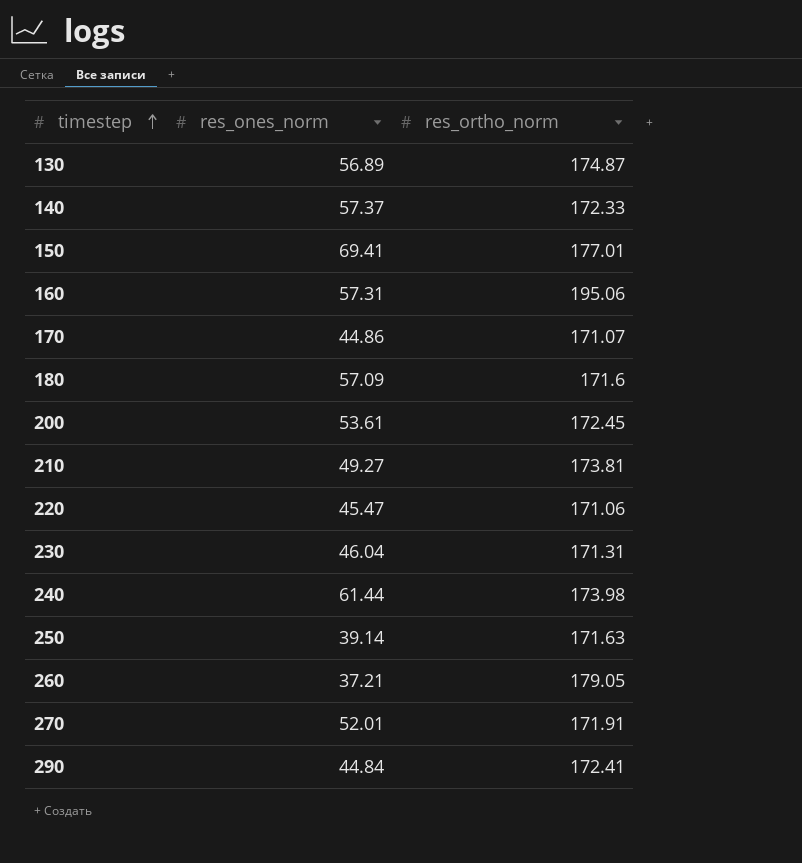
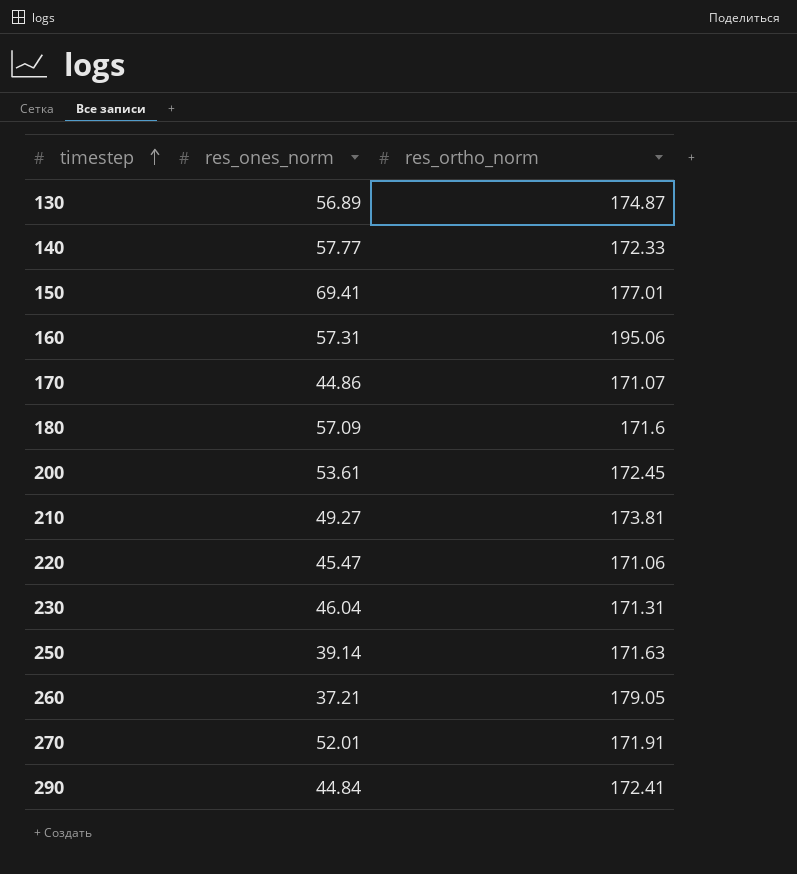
row 240: 61.44 | 173.98 -> none
140 | res_ones_norm: 57.37 -> 57.77

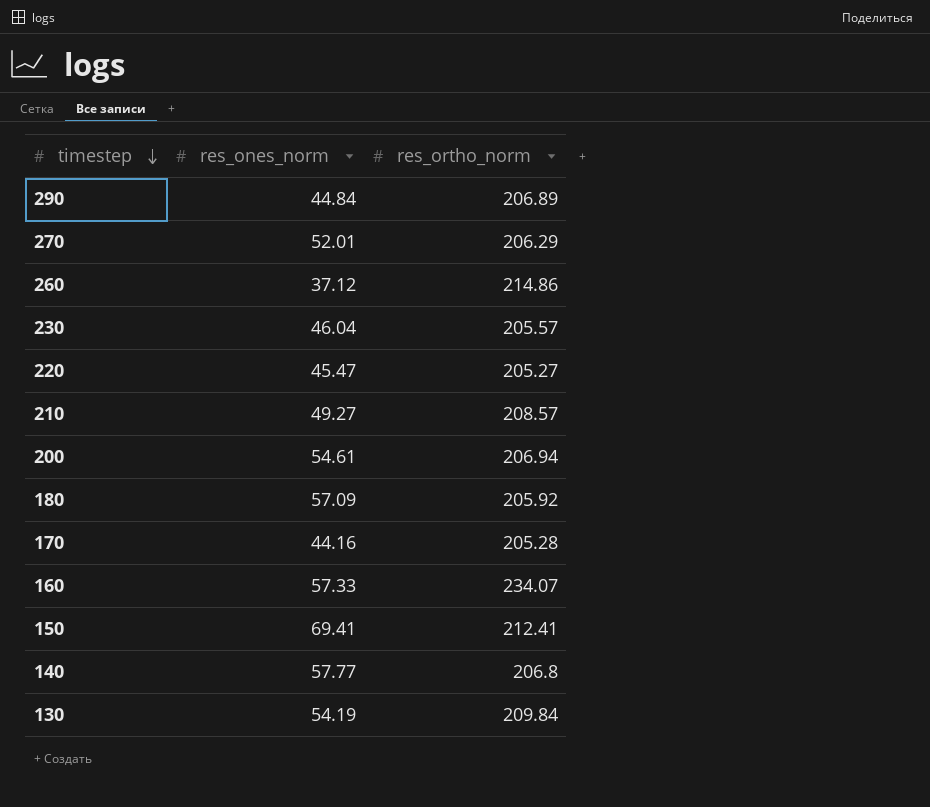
row order: timestep ascending -> timestep descending
row 250: 39.14 | 171.63 -> none
290 | res_ortho_norm: 172.41 -> 206.89
270 | res_ortho_norm: 171.91 -> 206.29
260 | res_ones_norm: 37.21 -> 37.12
260 | res_ortho_norm: 179.05 -> 214.86
230 | res_ortho_norm: 171.31 -> 205.57
220 | res_ortho_norm: 171.06 -> 205.27
210 | res_ortho_norm: 173.81 -> 208.57
200 | res_ones_norm: 53.61 -> 54.61
200 | res_ortho_norm: 172.45 -> 206.94
180 | res_ortho_norm: 171.6 -> 205.92
170 | res_ones_norm: 44.86 -> 44.16
170 | res_ortho_norm: 171.07 -> 205.28
160 | res_ones_norm: 57.31 -> 57.33
160 | res_ortho_norm: 195.06 -> 234.07
150 | res_ortho_norm: 177.01 -> 212.41
140 | res_ortho_norm: 172.33 -> 206.8
130 | res_ones_norm: 56.89 -> 54.19
130 | res_ortho_norm: 174.87 -> 209.84

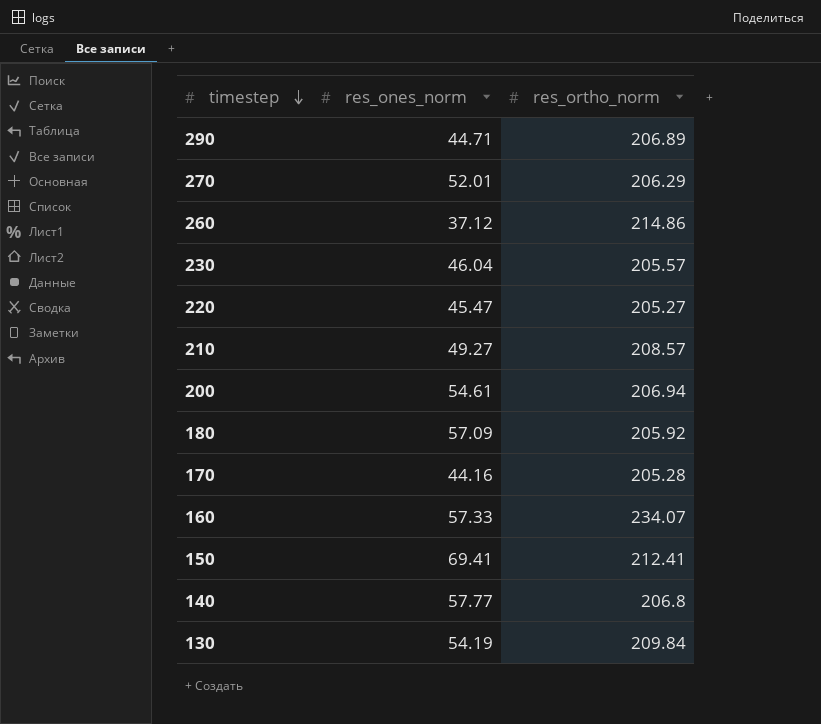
290 | res_ones_norm: 44.84 -> 44.71

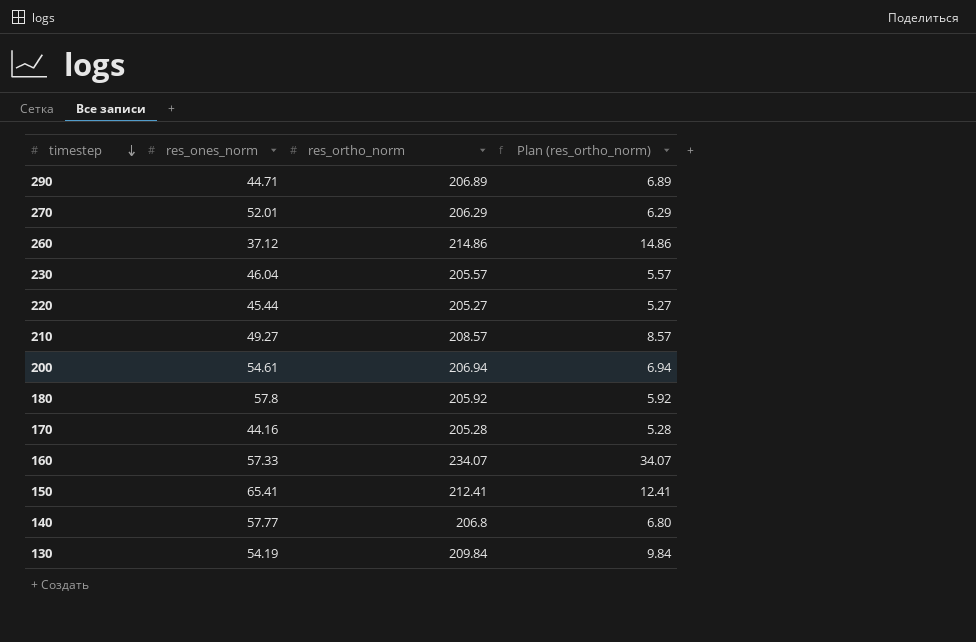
column Plan (res_ortho_norm) | formula: none -> [res_ortho_norm] - 200
220 | res_ones_norm: 45.47 -> 45.44
180 | res_ones_norm: 57.09 -> 57.8
150 | res_ones_norm: 69.41 -> 65.41

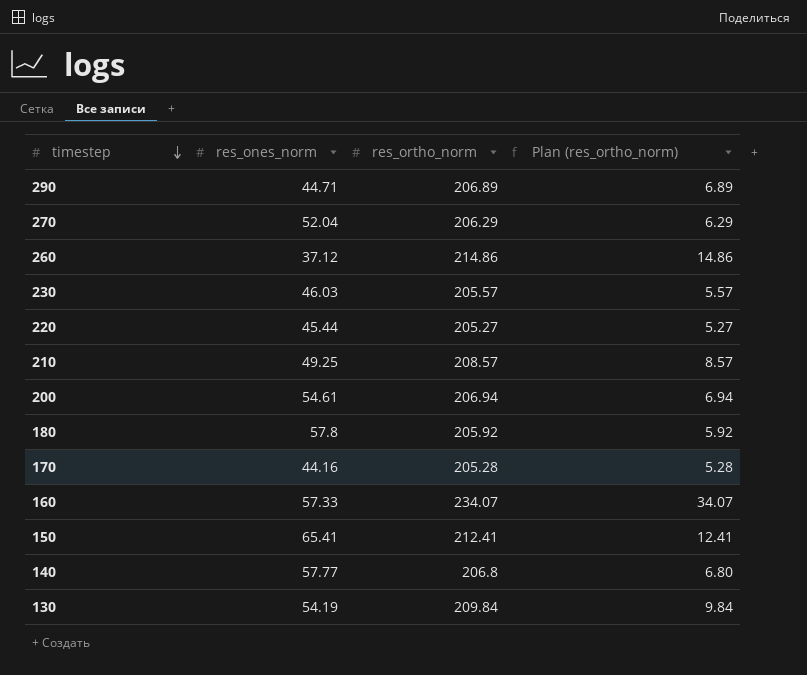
270 | res_ones_norm: 52.01 -> 52.04
230 | res_ones_norm: 46.04 -> 46.03
210 | res_ones_norm: 49.27 -> 49.25

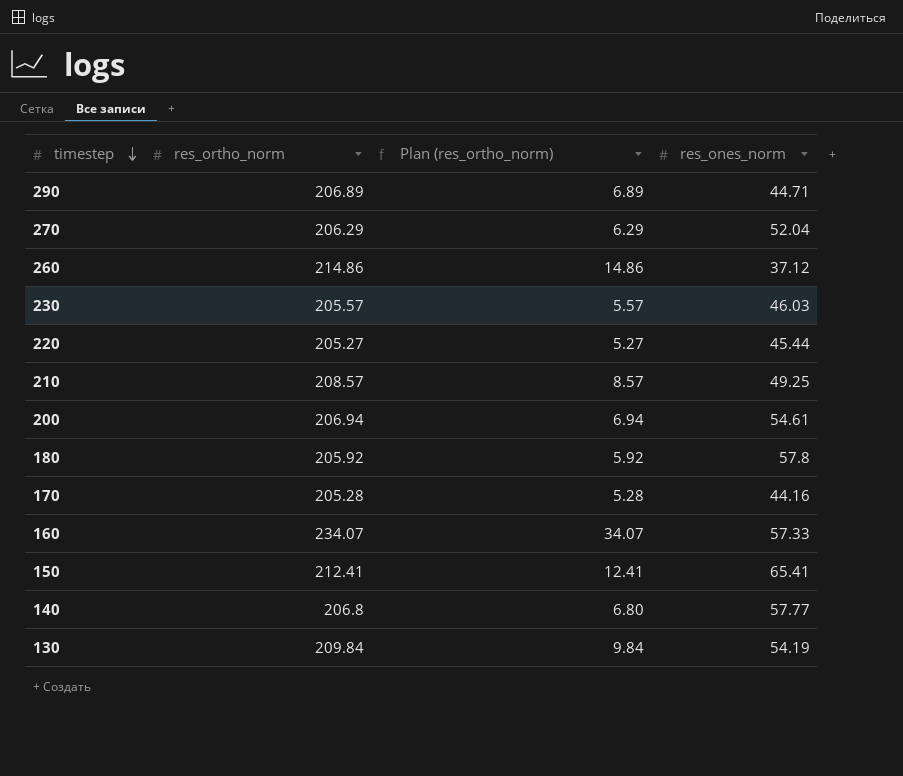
column res_ones_norm | position: 2 -> 4

